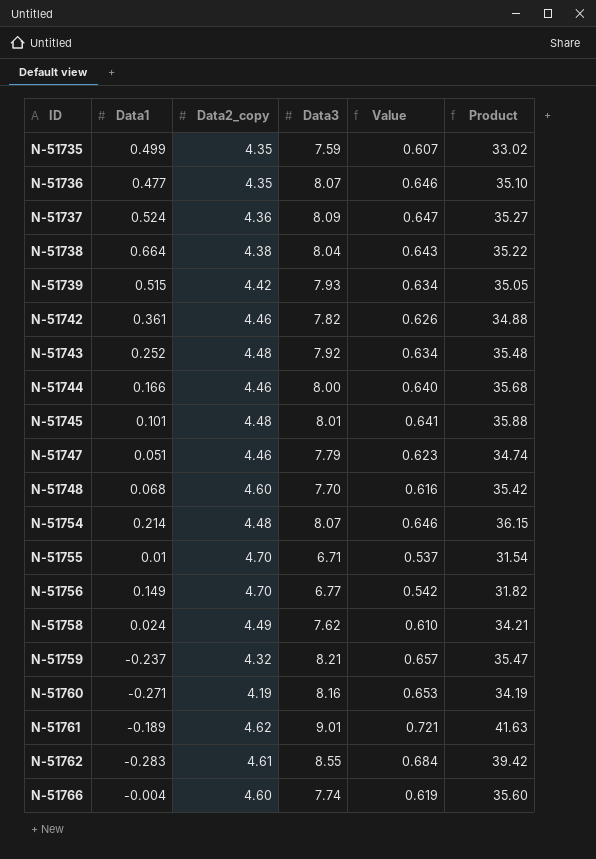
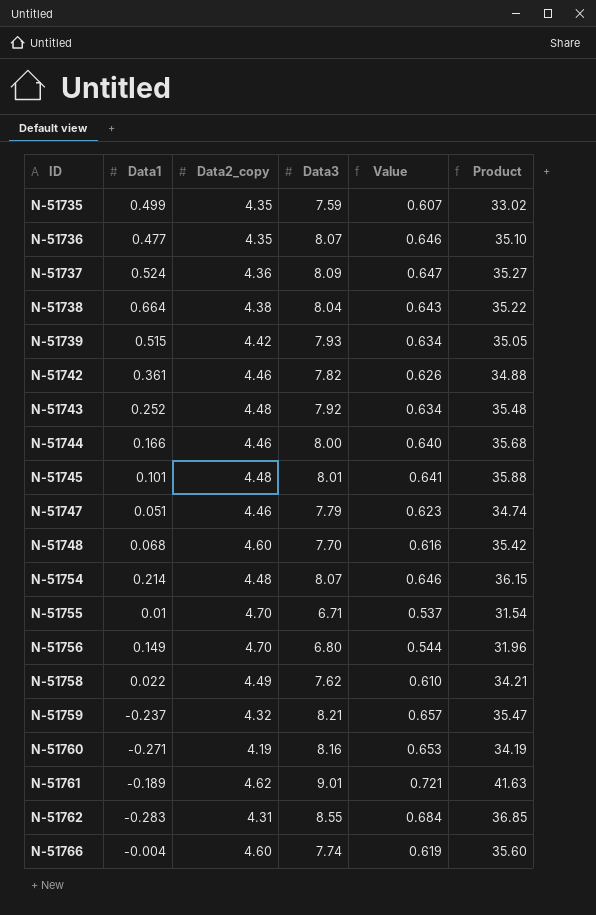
N-51756 | Data3: 6.77 -> 6.80
N-51756 | Value: 0.542 -> 0.544
N-51756 | Product: 31.82 -> 31.96
N-51758 | Data1: 0.024 -> 0.022
N-51762 | Data2_copy: 4.61 -> 4.31
N-51762 | Product: 39.42 -> 36.85

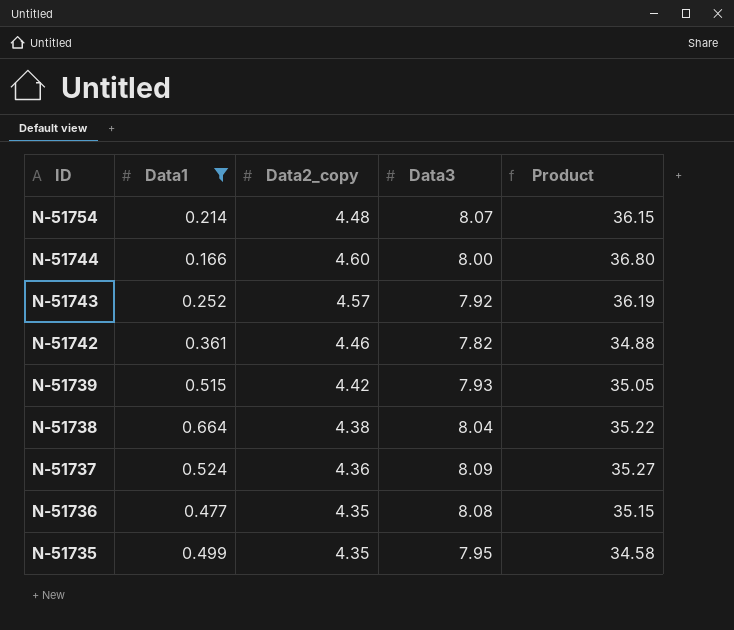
filter: none -> Data1 >= 0.166
row order: ID ascending -> ID descending
column Value | formula: [Data3] * 0.08 -> none
N-51744 | Data2_copy: 4.46 -> 4.60
N-51744 | Product: 35.68 -> 36.80
N-51743 | Data2_copy: 4.48 -> 4.57
N-51743 | Product: 35.48 -> 36.19
N-51736 | Data3: 8.07 -> 8.08
N-51736 | Product: 35.10 -> 35.15
N-51735 | Data3: 7.59 -> 7.95
N-51735 | Product: 33.02 -> 34.58

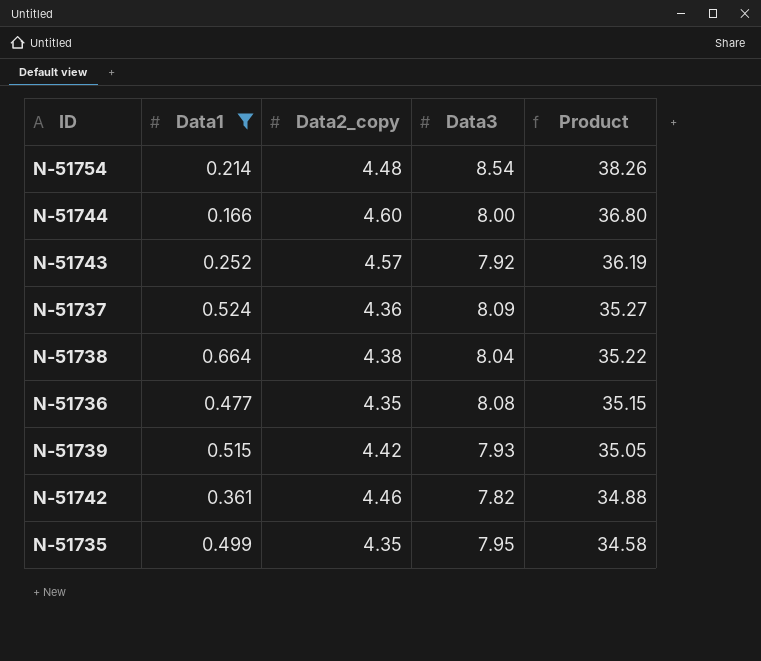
row order: ID descending -> Product descending
N-51754 | Data3: 8.07 -> 8.54
N-51754 | Product: 36.15 -> 38.26

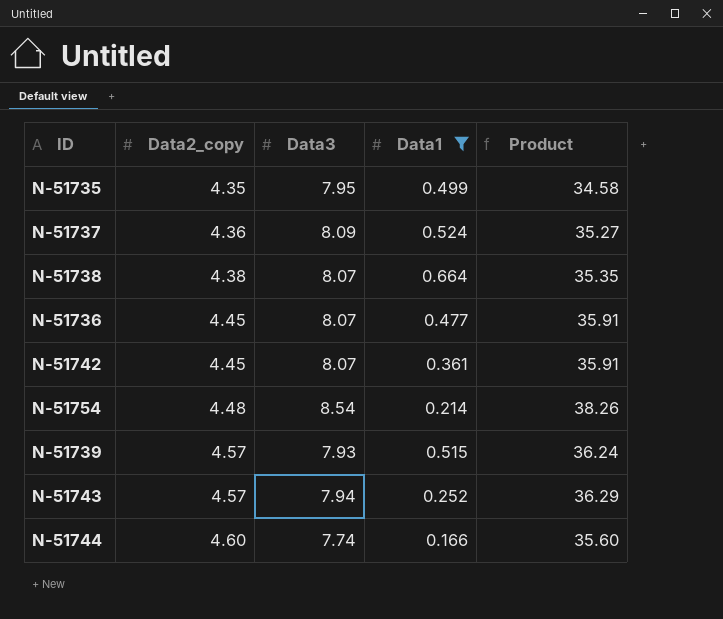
row order: Product descending -> Data2_copy ascending
column Data1 | position: 2 -> 4
N-51738 | Data3: 8.04 -> 8.07
N-51738 | Product: 35.22 -> 35.35
N-51736 | Data2_copy: 4.35 -> 4.45
N-51736 | Data3: 8.08 -> 8.07
N-51736 | Product: 35.15 -> 35.91
N-51742 | Data2_copy: 4.46 -> 4.45
N-51742 | Data3: 7.82 -> 8.07
N-51742 | Product: 34.88 -> 35.91
N-51739 | Data2_copy: 4.42 -> 4.57
N-51739 | Product: 35.05 -> 36.24
N-51743 | Data3: 7.92 -> 7.94
N-51743 | Product: 36.19 -> 36.29
N-51744 | Data3: 8.00 -> 7.74
N-51744 | Product: 36.80 -> 35.60

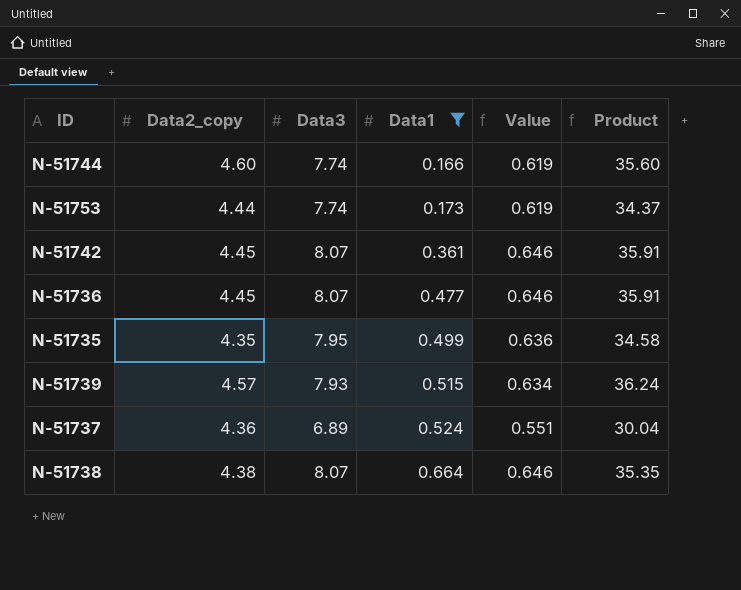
row order: Data2_copy ascending -> Data1 ascending
column Value | formula: none -> [Data3] * 0.08
row N-51754: 4.48 | 8.54 | 0.214 | 38.26 -> none
row N-51743: 4.57 | 7.94 | 0.252 | 36.29 -> none
row N-51753: none -> 4.44 | 7.74 | 0.173 | 0.619 | 34.37
N-51737 | Data3: 8.09 -> 6.89
N-51737 | Product: 35.27 -> 30.04

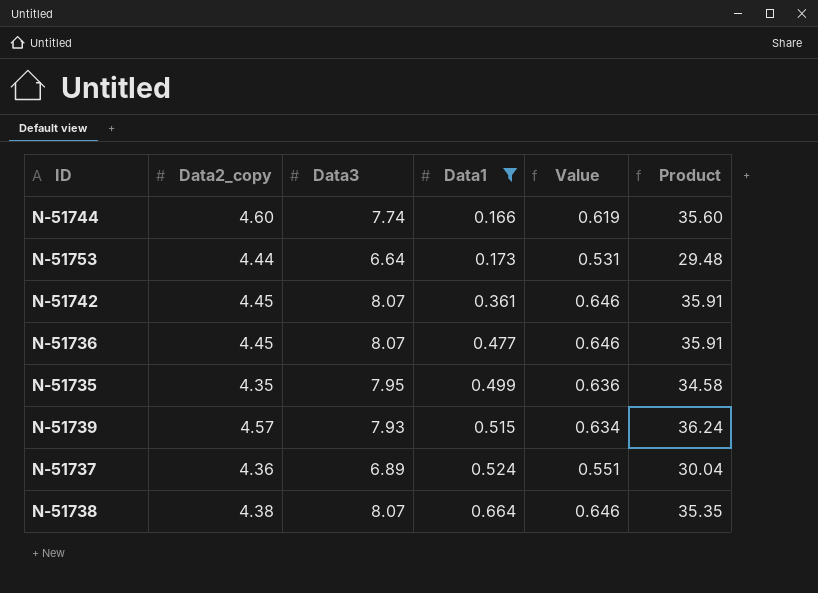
N-51753 | Data3: 7.74 -> 6.64
N-51753 | Value: 0.619 -> 0.531
N-51753 | Product: 34.37 -> 29.48

